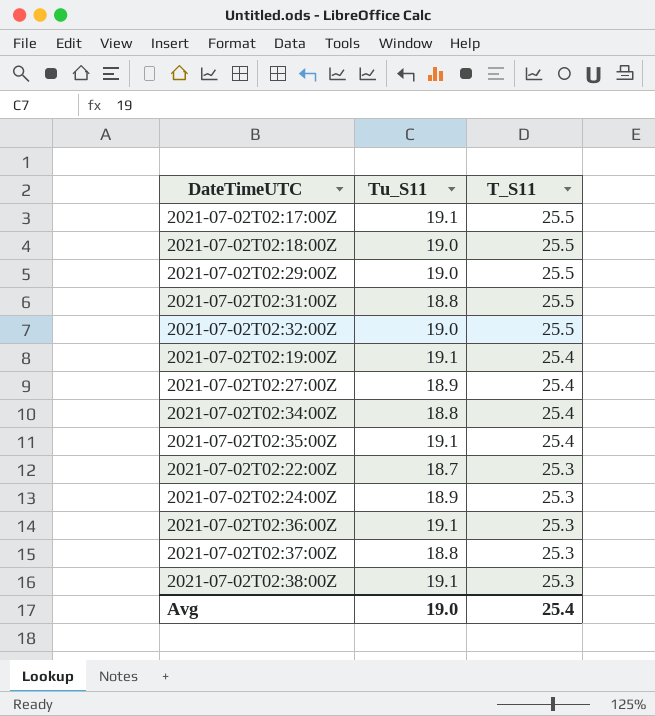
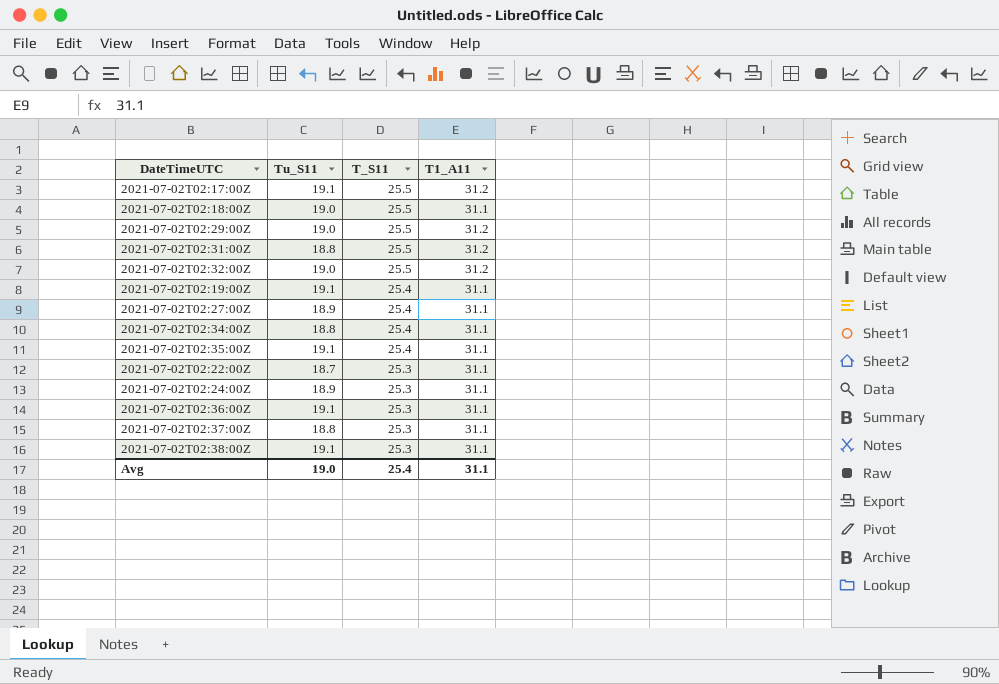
column T1_A11 | position: none -> 4

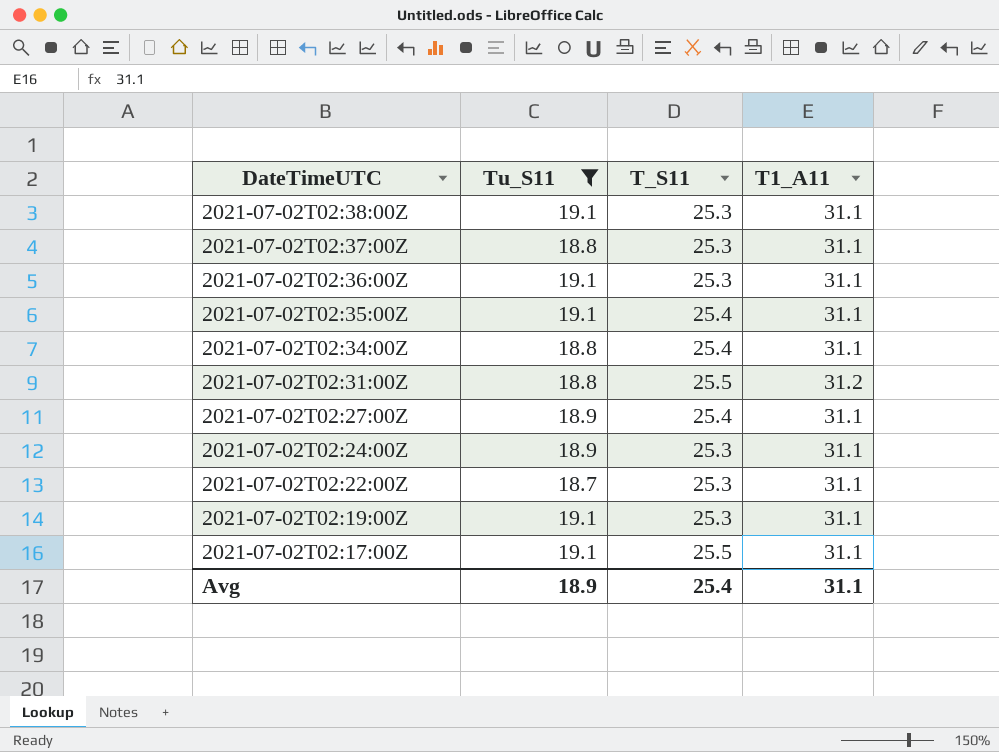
filter: none -> Tu_S11 != 19.0
row order: T_S11 descending -> DateTimeUTC descending
2021-07-02T02:19:00Z | T_S11: 25.4 -> 25.3
2021-07-02T02:17:00Z | T1_A11: 31.2 -> 31.1
Avg | Tu_S11: 19.0 -> 18.9

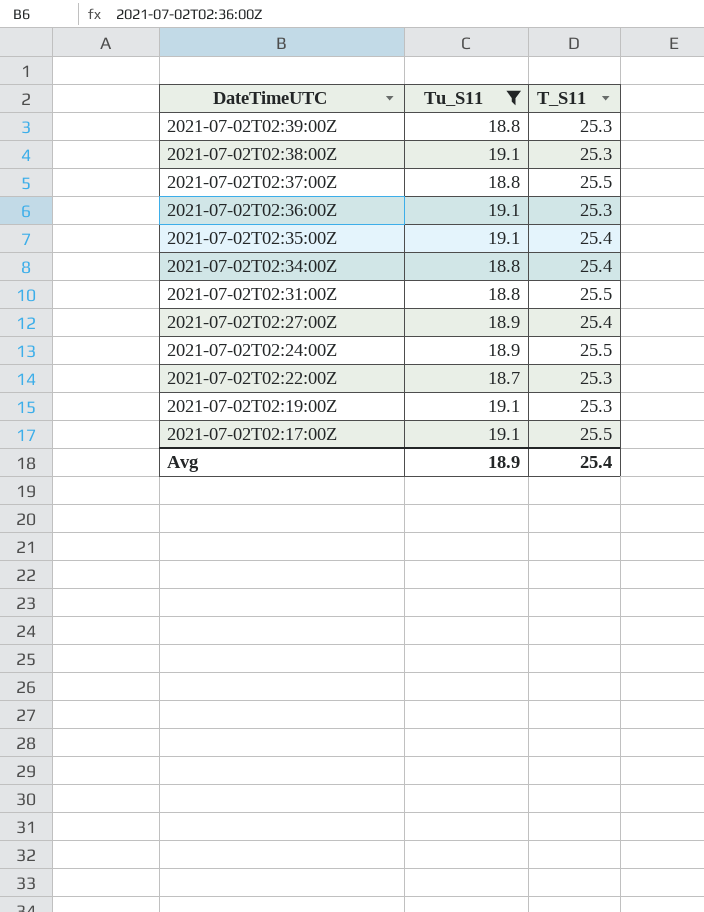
column T1_A11 | position: 4 -> none
row 2021-07-02T02:39:00Z: none -> 18.8 | 25.3
2021-07-02T02:37:00Z | T_S11: 25.3 -> 25.5
2021-07-02T02:24:00Z | T_S11: 25.3 -> 25.5

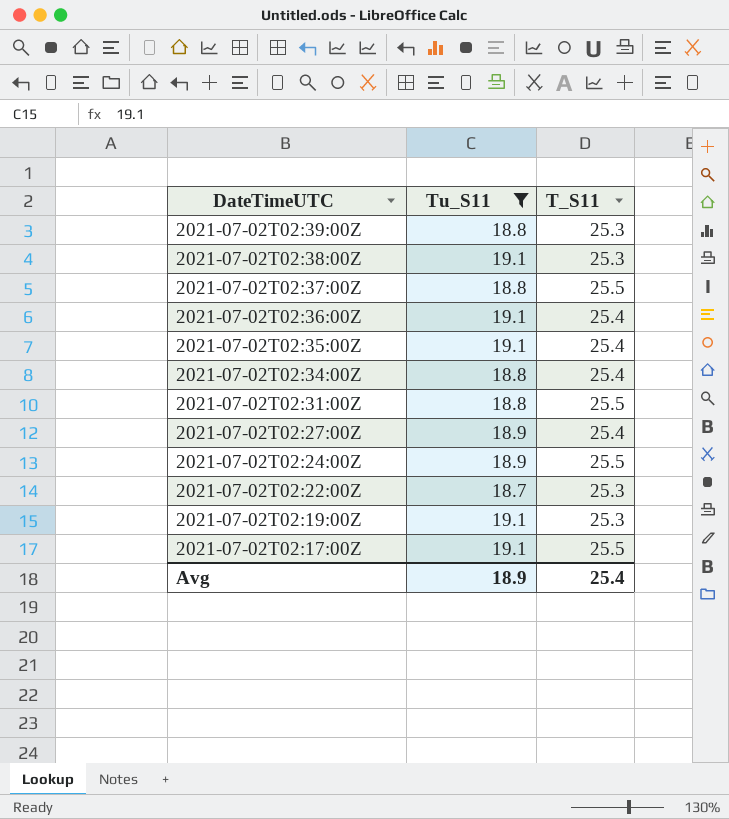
2021-07-02T02:36:00Z | T_S11: 25.3 -> 25.4

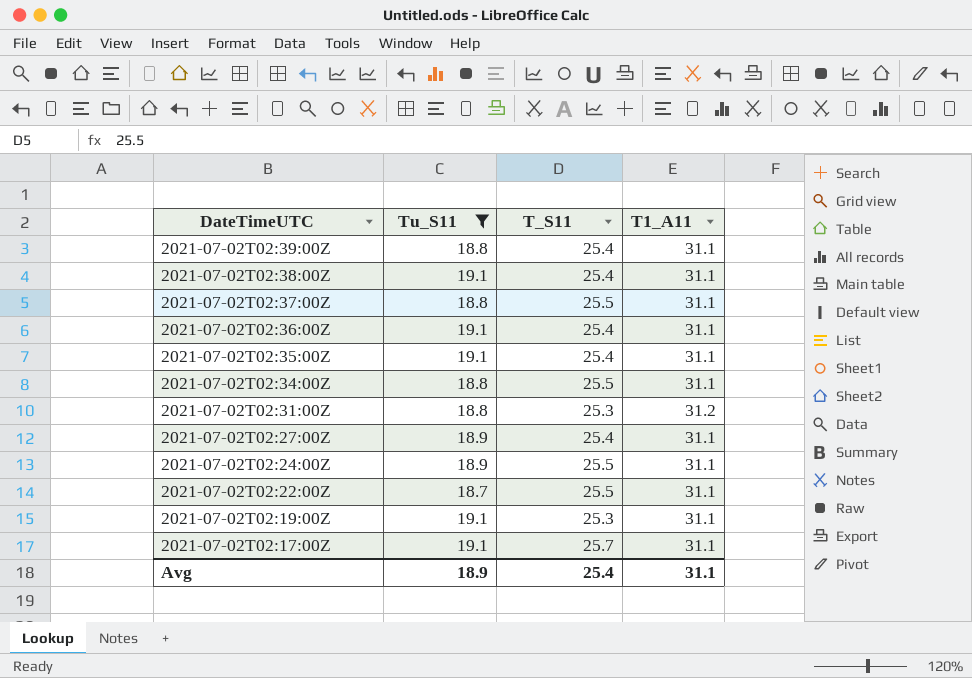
column T1_A11 | position: none -> 4
2021-07-02T02:39:00Z | T_S11: 25.3 -> 25.4
2021-07-02T02:38:00Z | T_S11: 25.3 -> 25.4
2021-07-02T02:34:00Z | T_S11: 25.4 -> 25.5
2021-07-02T02:31:00Z | T_S11: 25.5 -> 25.3
2021-07-02T02:22:00Z | T_S11: 25.3 -> 25.5
2021-07-02T02:17:00Z | T_S11: 25.5 -> 25.7

